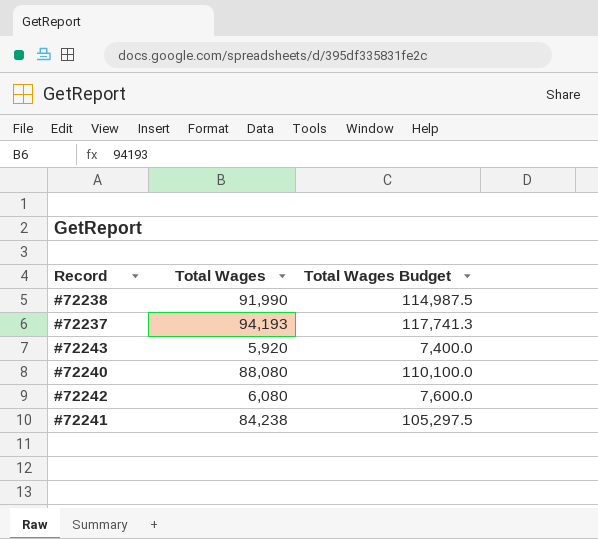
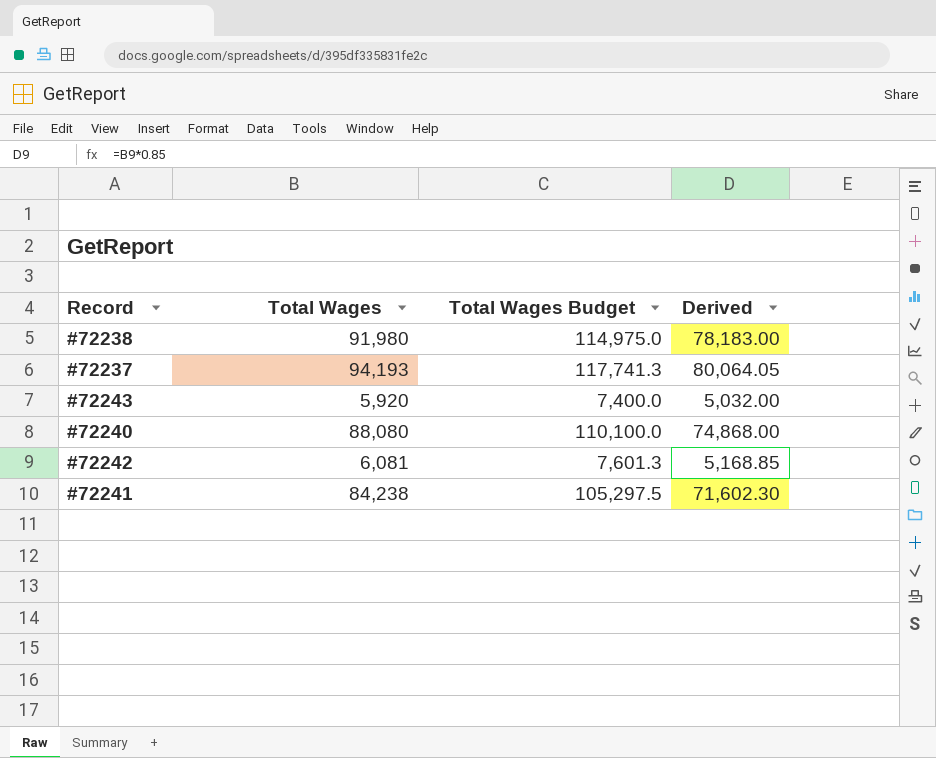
column Derived | formula: none -> [Total Wages] * 0.85
#72238 | Total Wages: 91,990 -> 91,980
#72238 | Total Wages Budget: 114,987.5 -> 114,975.0
#72242 | Total Wages: 6,080 -> 6,081
#72242 | Total Wages Budget: 7,600.0 -> 7,601.3

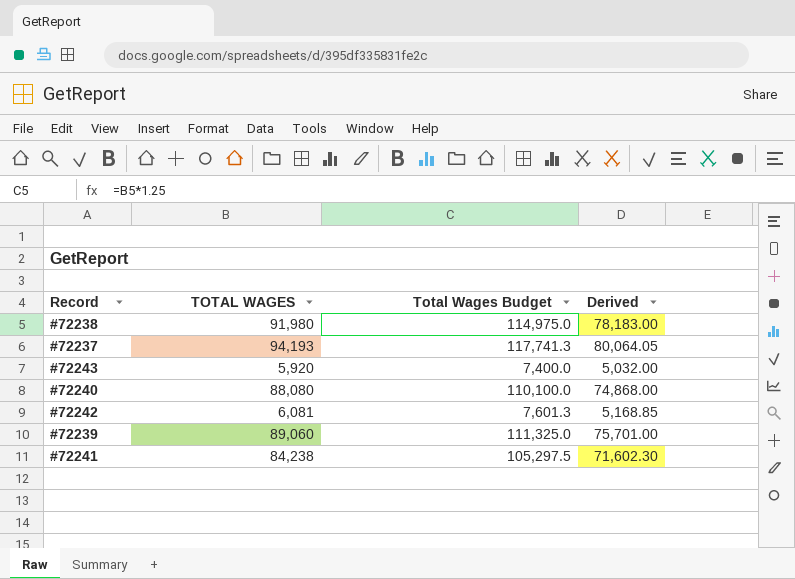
column name: Total Wages -> TOTAL WAGES
row #72239: none -> 89,060 | 111,325.0 | 75,701.00

